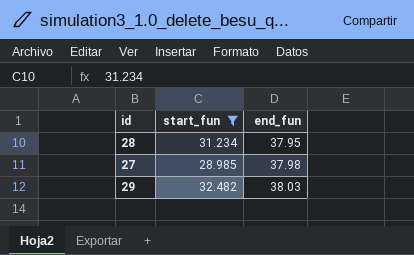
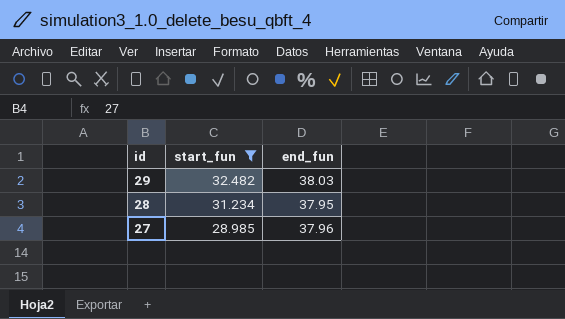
row order: end_fun ascending -> id descending
27 | end_fun: 37.98 -> 37.96

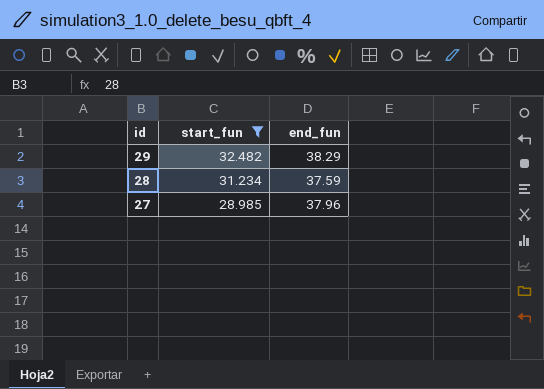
29 | end_fun: 38.03 -> 38.29
28 | end_fun: 37.95 -> 37.59

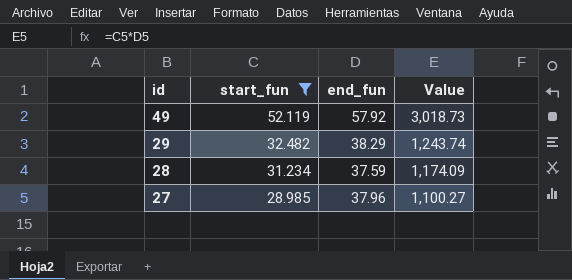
column Value | formula: none -> [start_fun] * [end_fun]
row 49: none -> 52.119 | 57.92 | 3,018.73

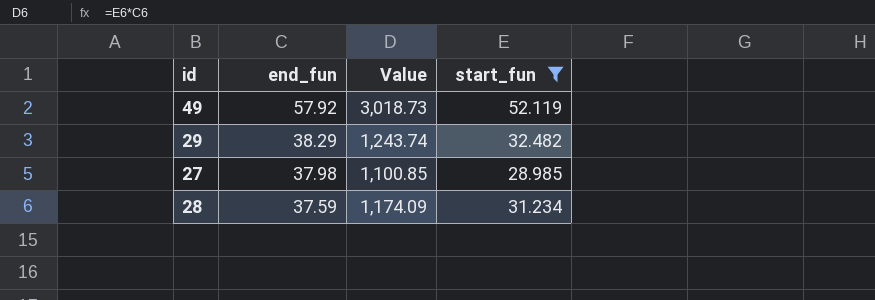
row order: id descending -> end_fun descending
column start_fun | position: 2 -> 4
27 | end_fun: 37.96 -> 37.98
27 | Value: 1,100.27 -> 1,100.85

